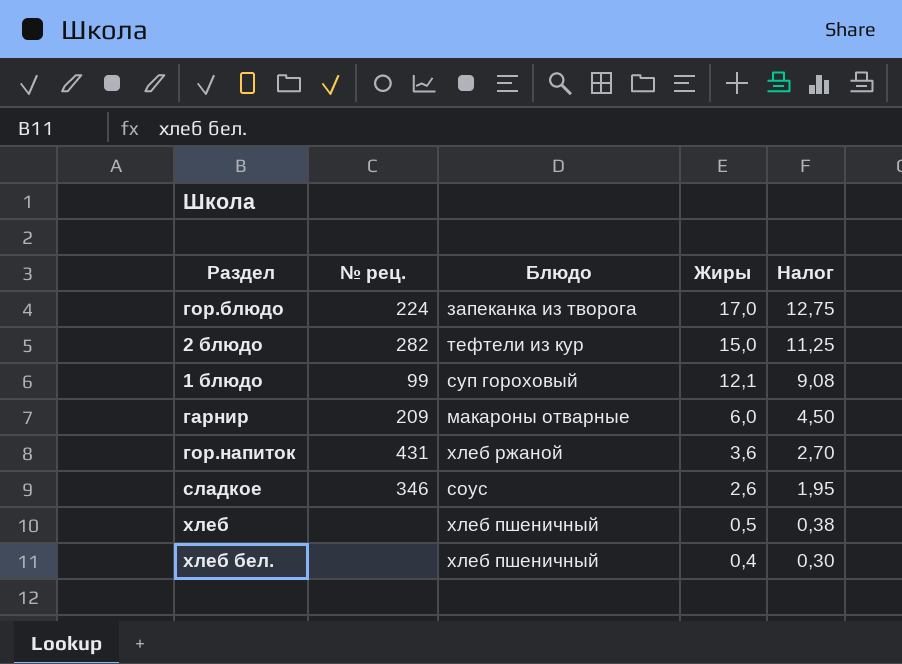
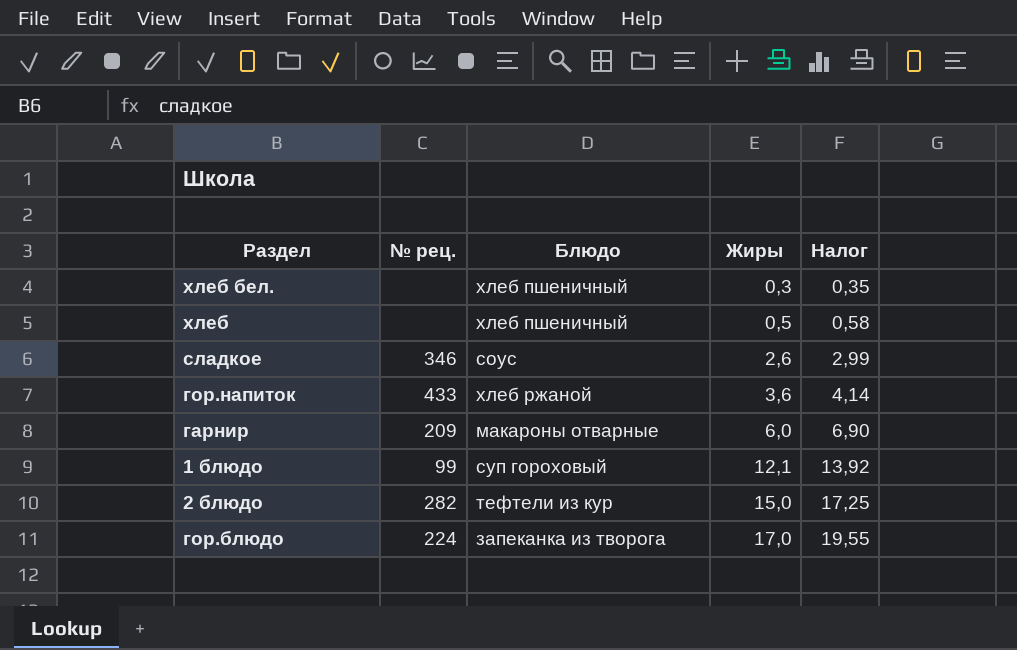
row order: Жиры descending -> Жиры ascending
column Налог | formula: [Жиры] * 0,75 -> [Жиры] * 1,15
хлеб бел. | Жиры: 0,4 -> 0,3
гор.напиток | № рец.: 431 -> 433

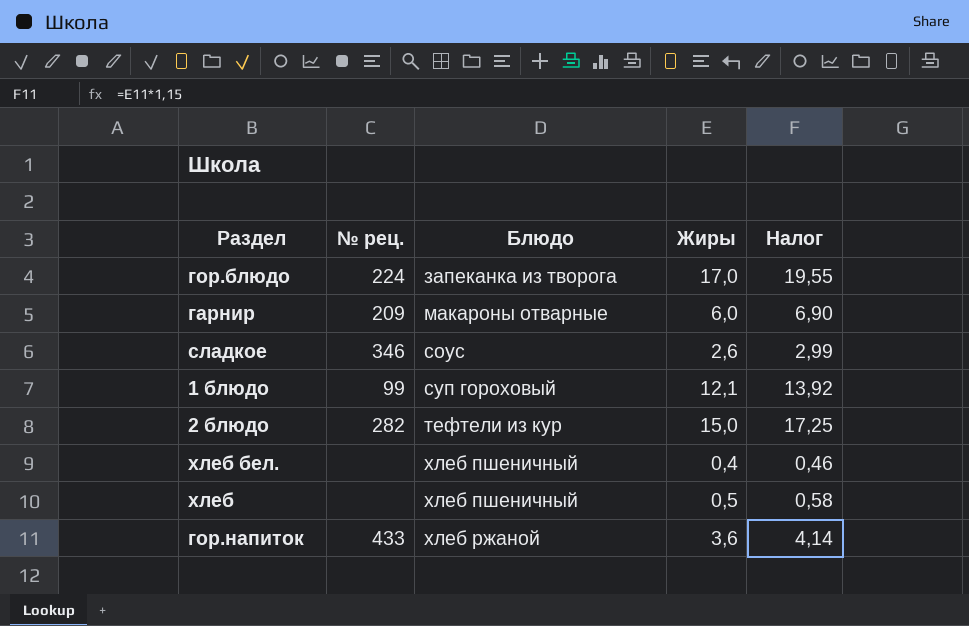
row order: Жиры ascending -> Блюдо ascending
хлеб бел. | Жиры: 0,3 -> 0,4
хлеб бел. | Налог: 0,35 -> 0,46

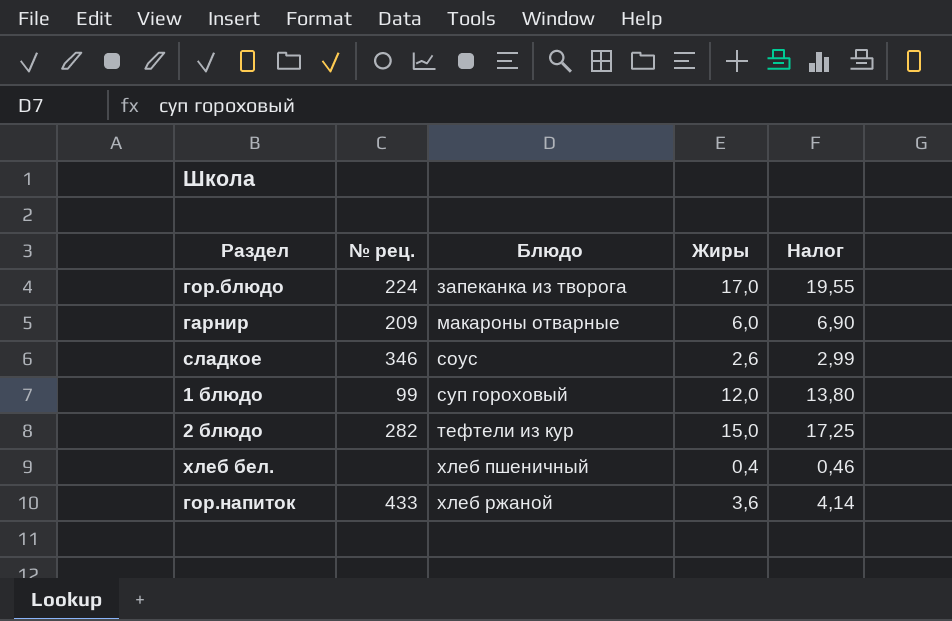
row хлеб: none | хлеб пшеничный | 0,5 | 0,58 -> none
1 блюдо | Жиры: 12,1 -> 12,0
1 блюдо | Налог: 13,92 -> 13,80

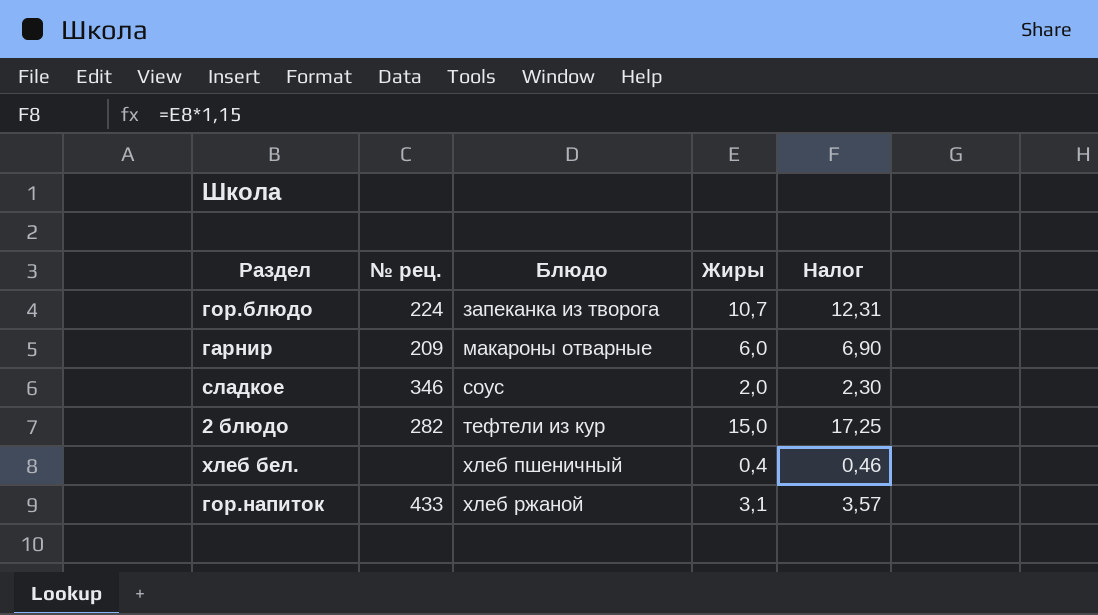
row 1 блюдо: 99 | суп гороховый | 12,0 | 13,80 -> none
гор.блюдо | Жиры: 17,0 -> 10,7
гор.блюдо | Налог: 19,55 -> 12,31
сладкое | Жиры: 2,6 -> 2,0
сладкое | Налог: 2,99 -> 2,30
гор.напиток | Жиры: 3,6 -> 3,1
гор.напиток | Налог: 4,14 -> 3,57

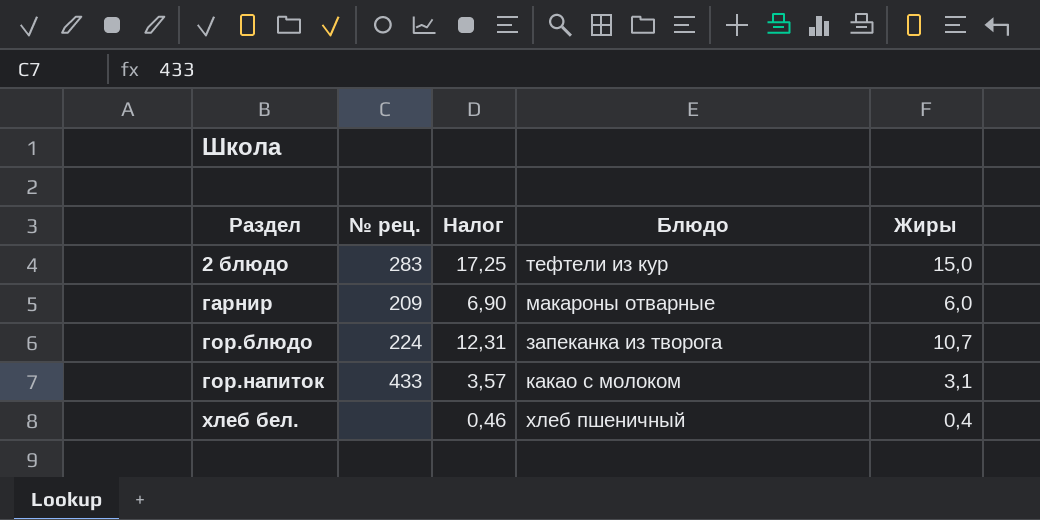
row order: Блюдо ascending -> Раздел ascending
column Налог | position: 5 -> 3
row сладкое: 346 | соус | 2,0 | 2,30 -> none
2 блюдо | № рец.: 282 -> 283
гор.напиток | Блюдо: хлеб ржаной -> какао с молоком

